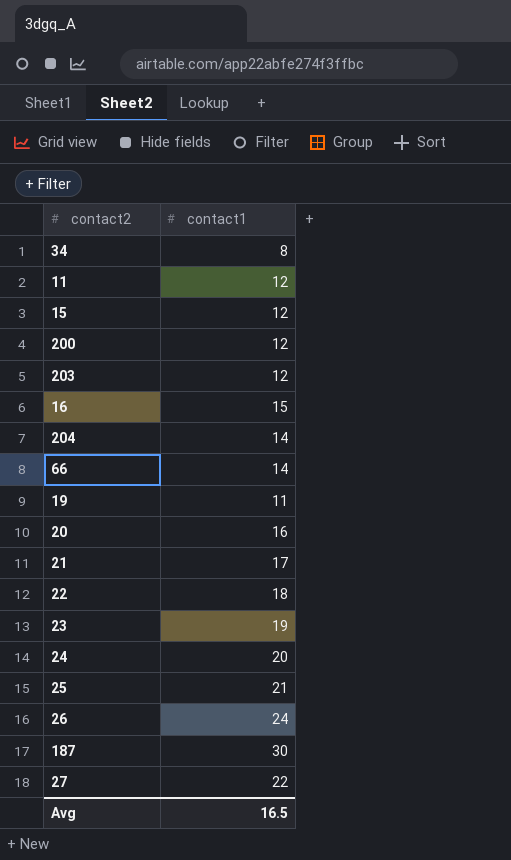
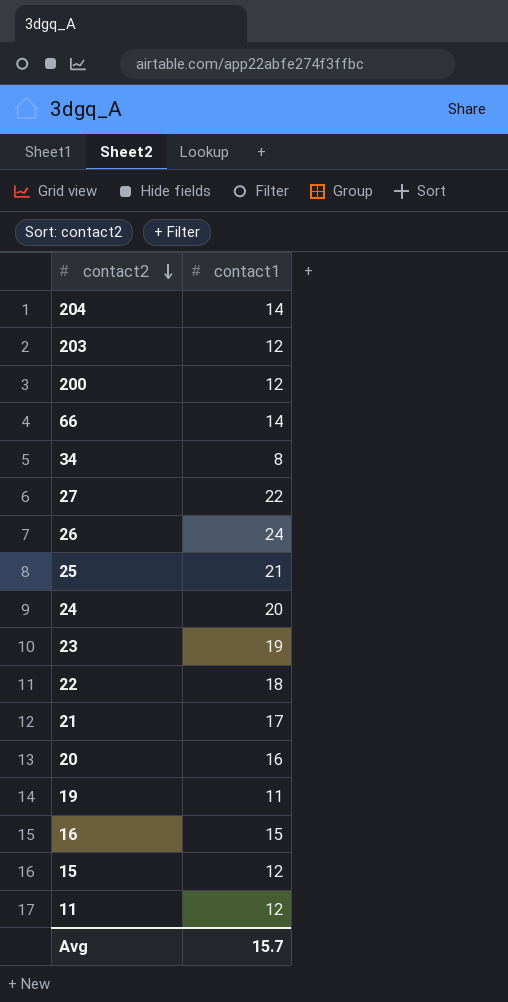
row order: none -> contact2 descending
row 187: 30 -> none
Avg | contact1: 16.5 -> 15.7

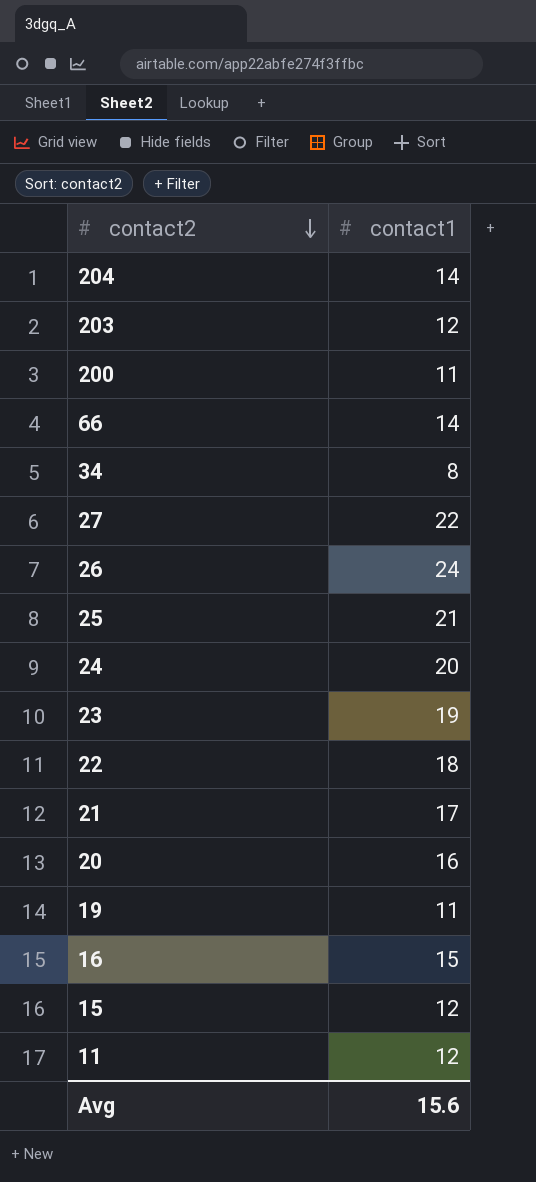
200 | contact1: 12 -> 11
Avg | contact1: 15.7 -> 15.6

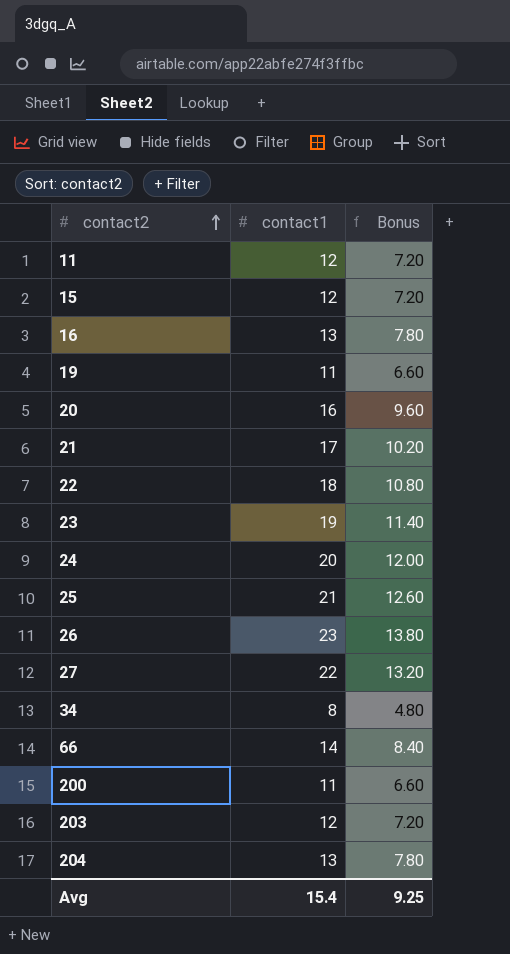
row order: contact2 descending -> contact2 ascending
column Bonus | formula: none -> [contact1] * 0.6
16 | contact1: 15 -> 13
26 | contact1: 24 -> 23
204 | contact1: 14 -> 13
Avg | contact1: 15.6 -> 15.4

